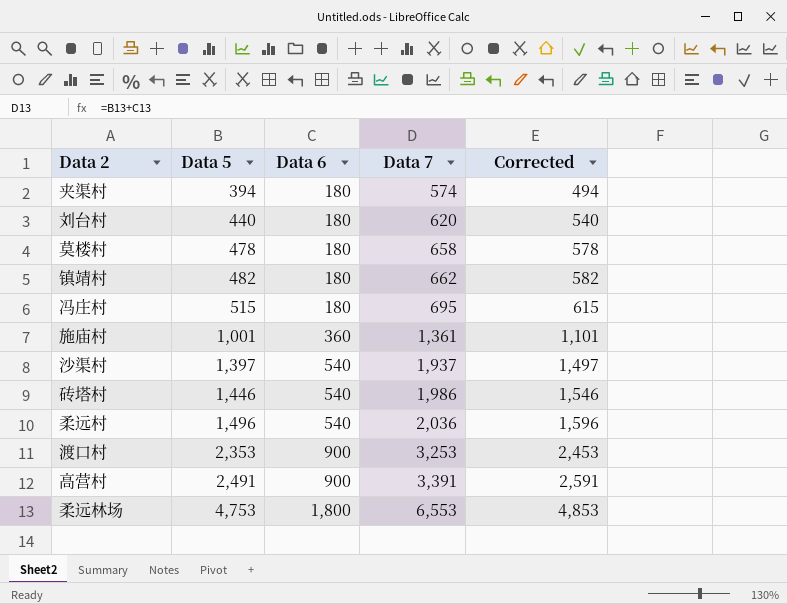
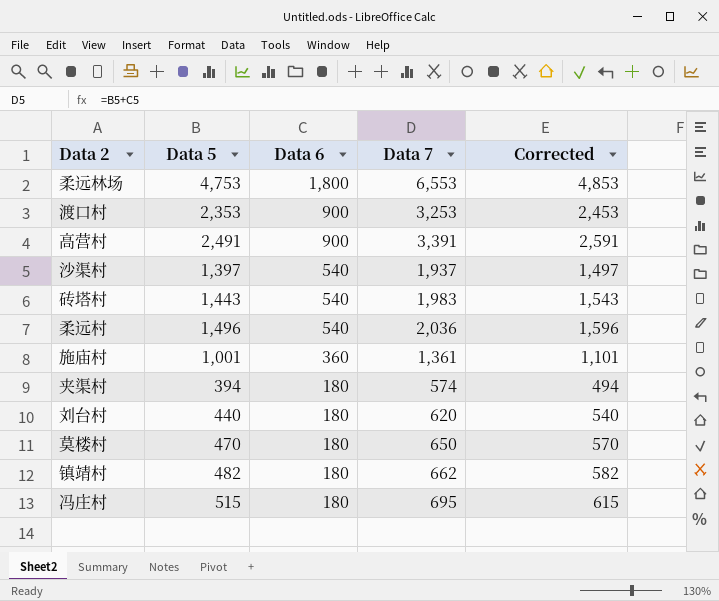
row order: Data 5 ascending -> Data 6 descending
砖塔村 | Data 5: 1,446 -> 1,443
砖塔村 | Data 7: 1,986 -> 1,983
砖塔村 | Corrected: 1,546 -> 1,543
莫楼村 | Data 5: 478 -> 470
莫楼村 | Data 7: 658 -> 650
莫楼村 | Corrected: 578 -> 570

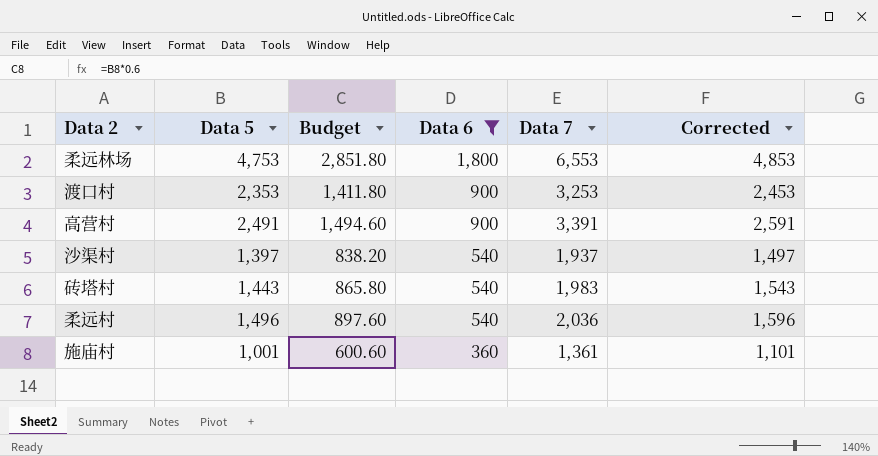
filter: none -> Data 6 != 180
column Budget | formula: none -> [Data 5] * 0.6

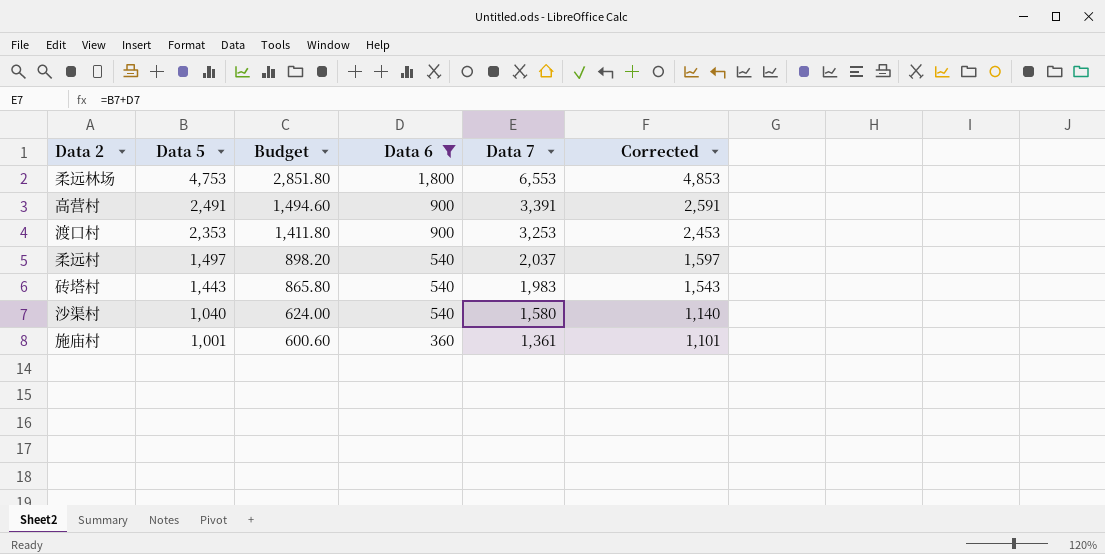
row order: Data 6 descending -> Data 5 descending
柔远村 | Data 5: 1,496 -> 1,497
柔远村 | Budget: 897.60 -> 898.20
柔远村 | Data 7: 2,036 -> 2,037
柔远村 | Corrected: 1,596 -> 1,597
沙渠村 | Data 5: 1,397 -> 1,040
沙渠村 | Budget: 838.20 -> 624.00
沙渠村 | Data 7: 1,937 -> 1,580
沙渠村 | Corrected: 1,497 -> 1,140

